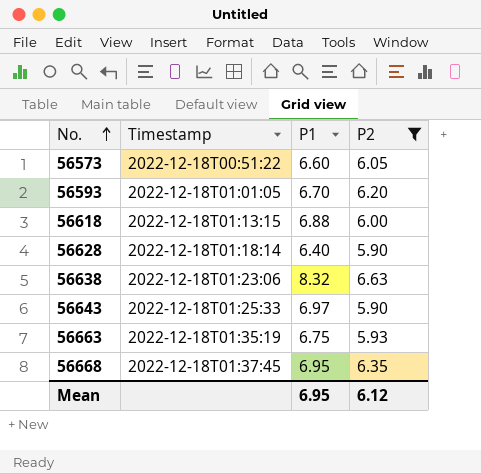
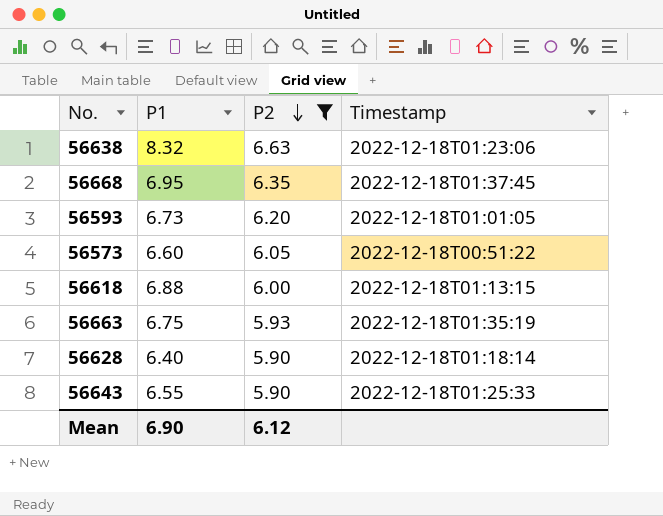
row order: No. ascending -> P2 descending
column Timestamp | position: 2 -> 4
56593 | P1: 6.70 -> 6.73
56643 | P1: 6.97 -> 6.55
Mean | P1: 6.95 -> 6.90

